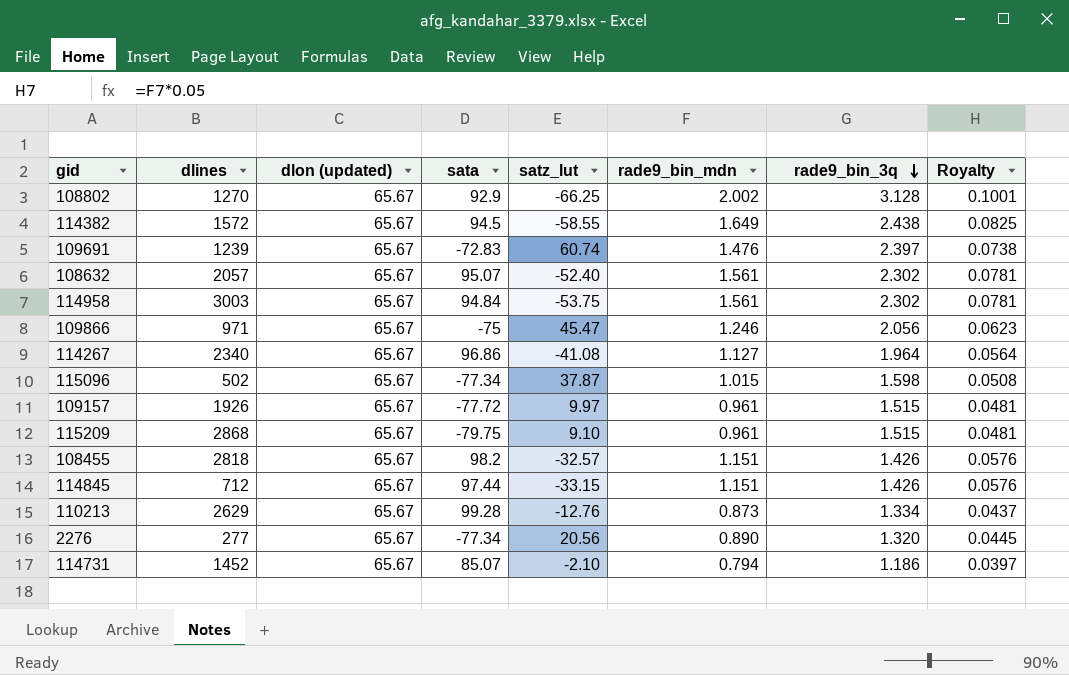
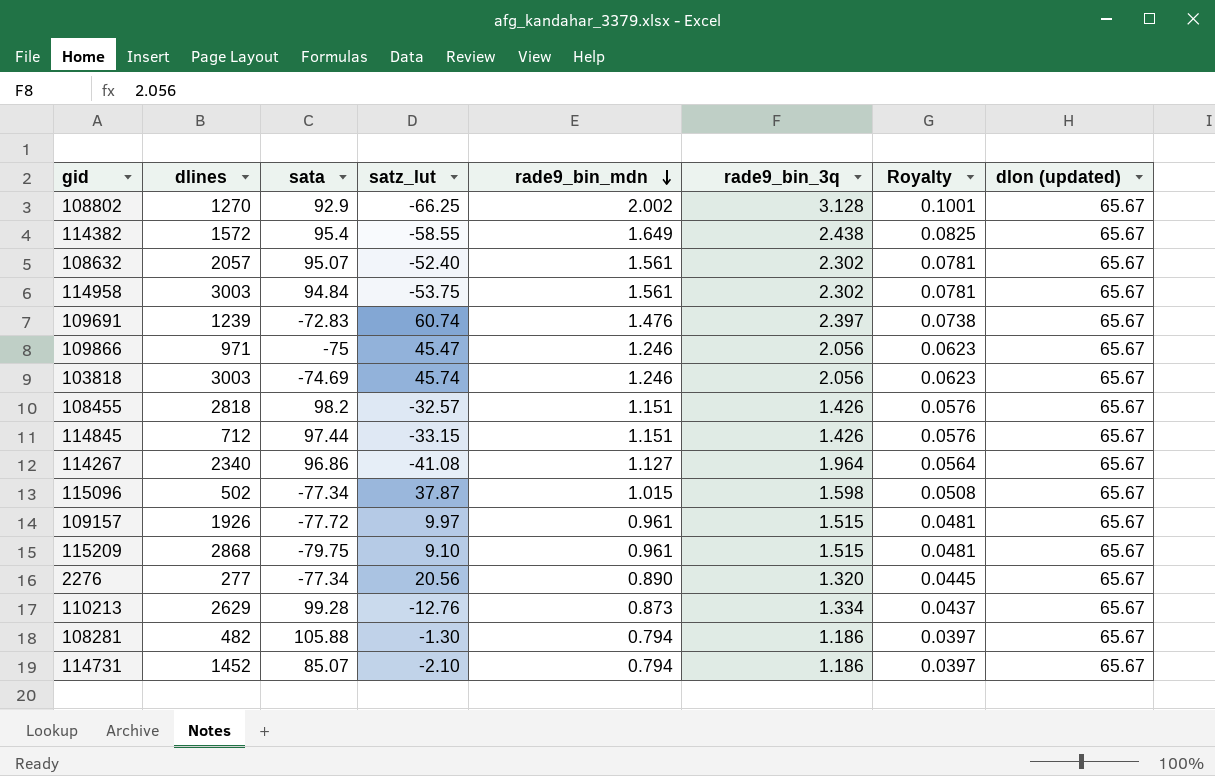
row order: rade9_bin_3q descending -> rade9_bin_mdn descending
column dlon (updated) | position: 3 -> 8
114382 | sata: 94.5 -> 95.4
row 103818: none -> 3003 | -74.69 | 45.74 | 1.246 | 2.056 | 0.0623 | 65.67
row 108281: none -> 482 | 105.88 | -1.30 | 0.794 | 1.186 | 0.0397 | 65.67

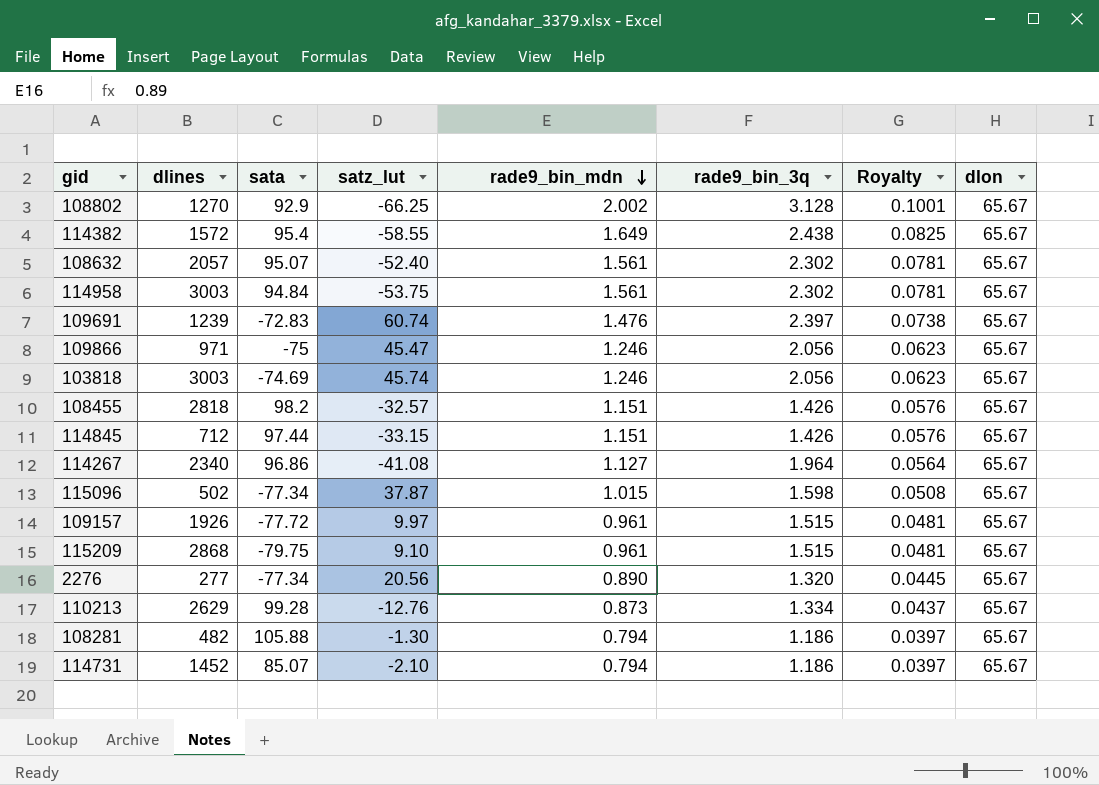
column name: dlon (updated) -> dlon

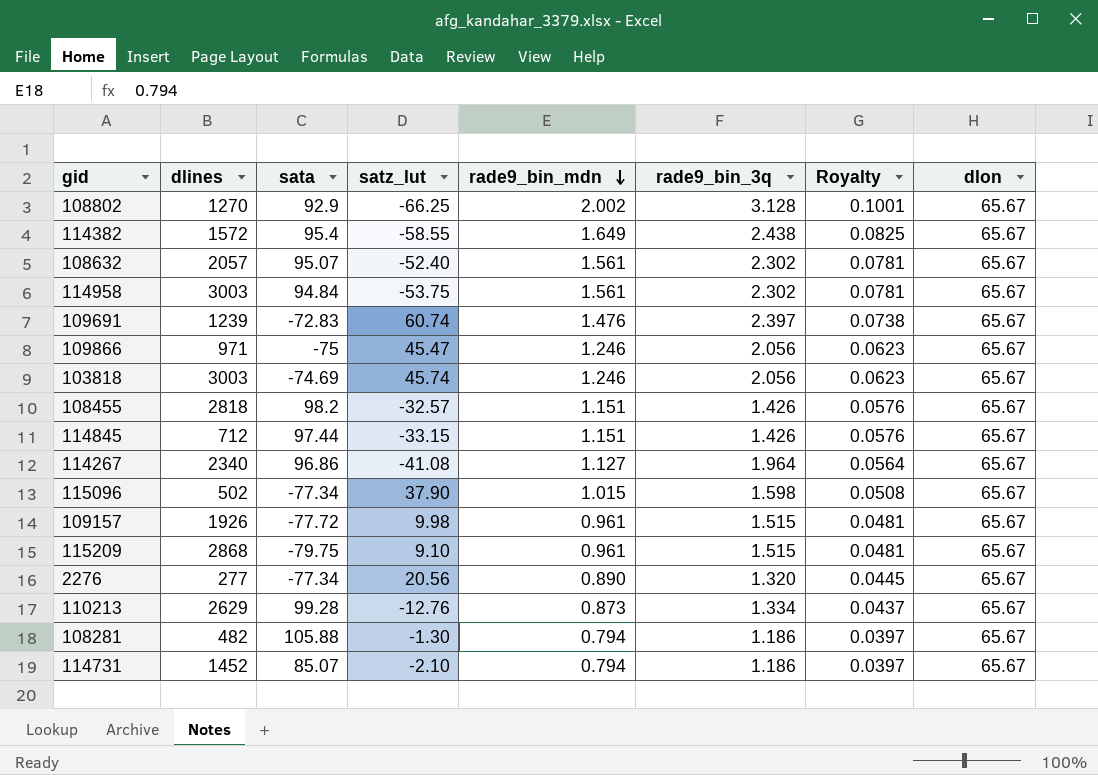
115096 | satz_lut: 37.87 -> 37.90
109157 | satz_lut: 9.97 -> 9.98

